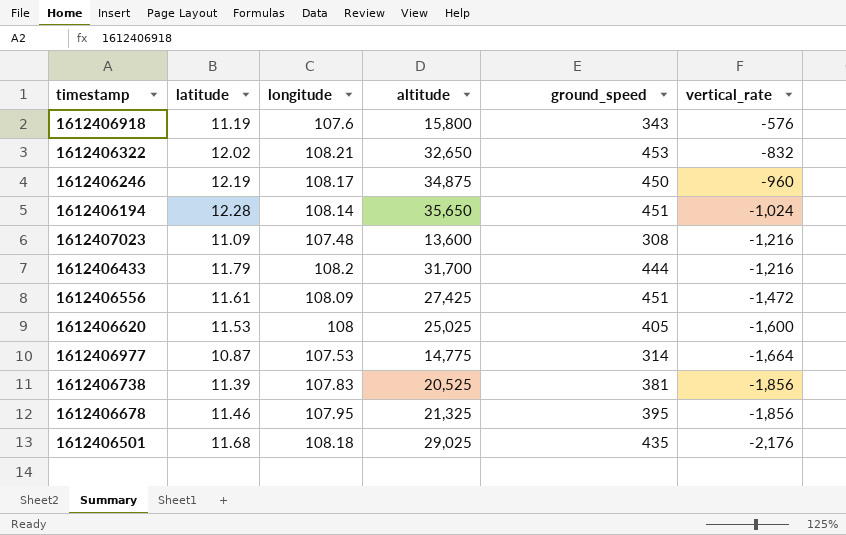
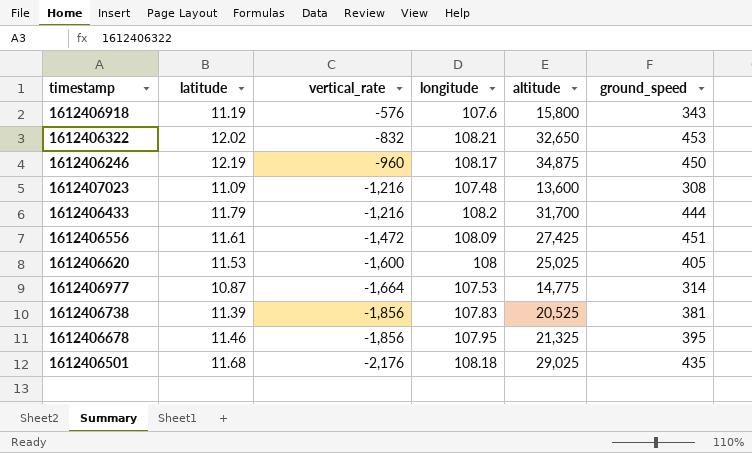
column vertical_rate | position: 6 -> 3
row 1612406194: 12.28 | 108.14 | 35,650 | 451 | -1,024 -> none

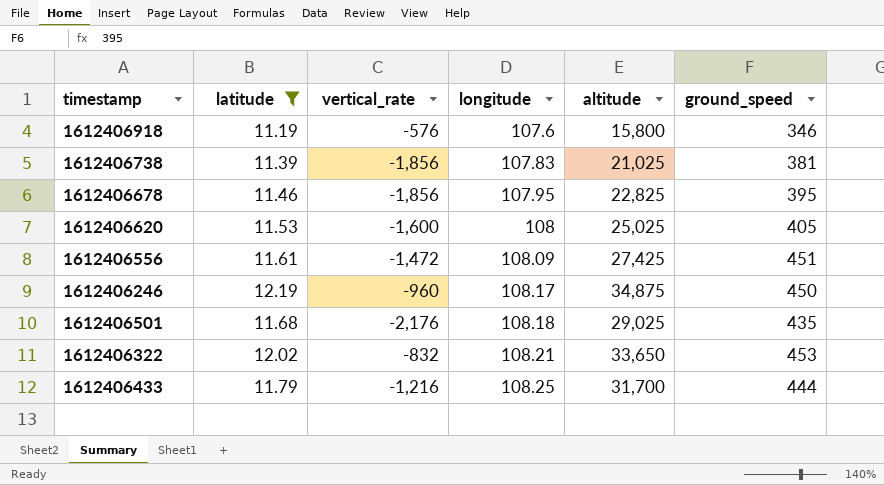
filter: none -> latitude >= 11.19
row order: vertical_rate descending -> longitude ascending
1612406918 | ground_speed: 343 -> 346
1612406738 | altitude: 20,525 -> 21,025
1612406678 | altitude: 21,325 -> 22,825
1612406322 | altitude: 32,650 -> 33,650
1612406433 | longitude: 108.2 -> 108.25

